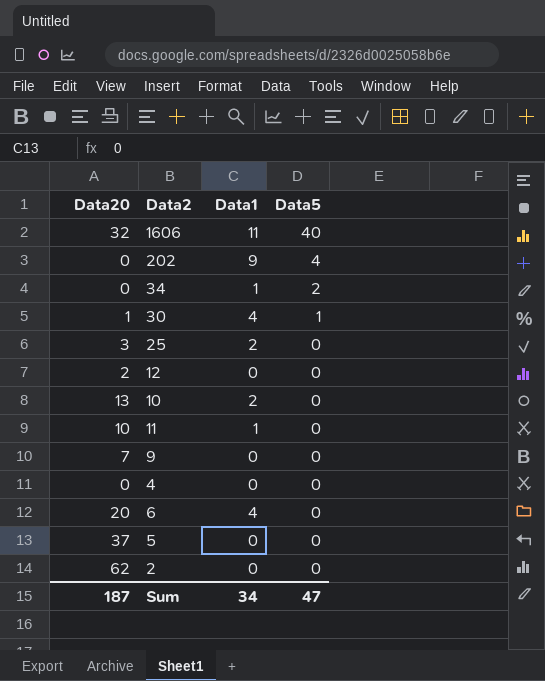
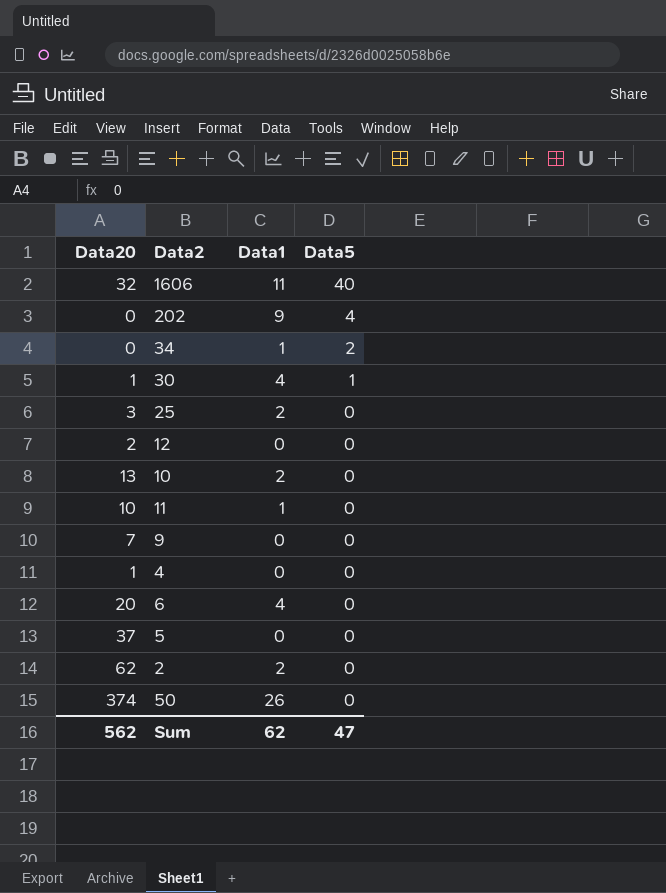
4 | Data20: 0 -> 1
2 | Data1: 0 -> 2
row 50: none -> 374 | 26 | 0
Sum | Data20: 187 -> 562
Sum | Data1: 34 -> 62

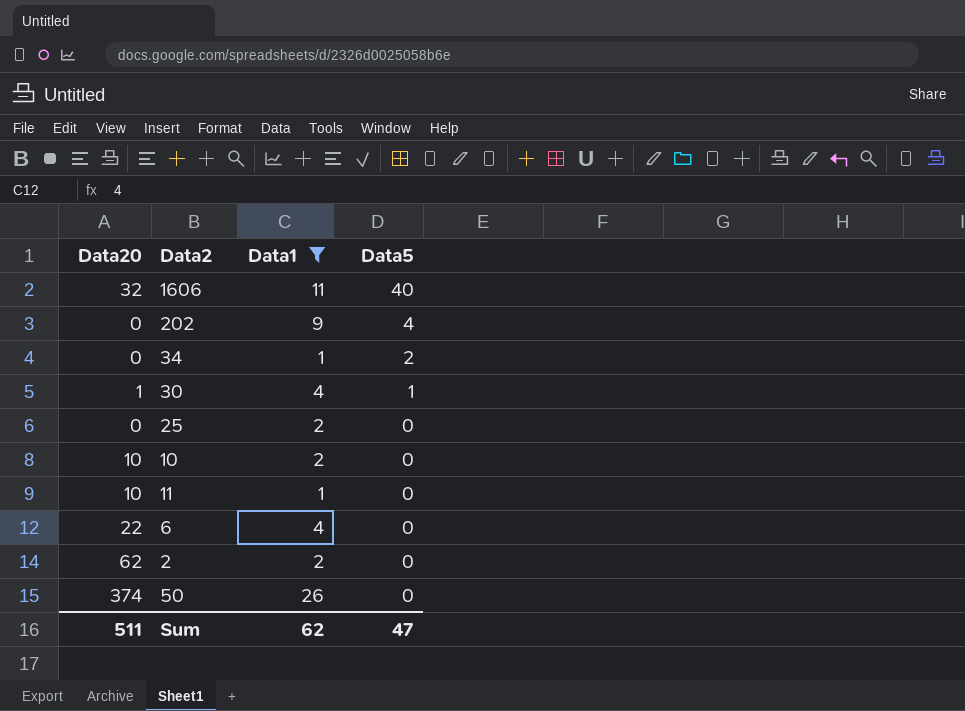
filter: none -> Data1 != 0
25 | Data20: 3 -> 0
10 | Data20: 13 -> 10
6 | Data20: 20 -> 22
Sum | Data20: 562 -> 511

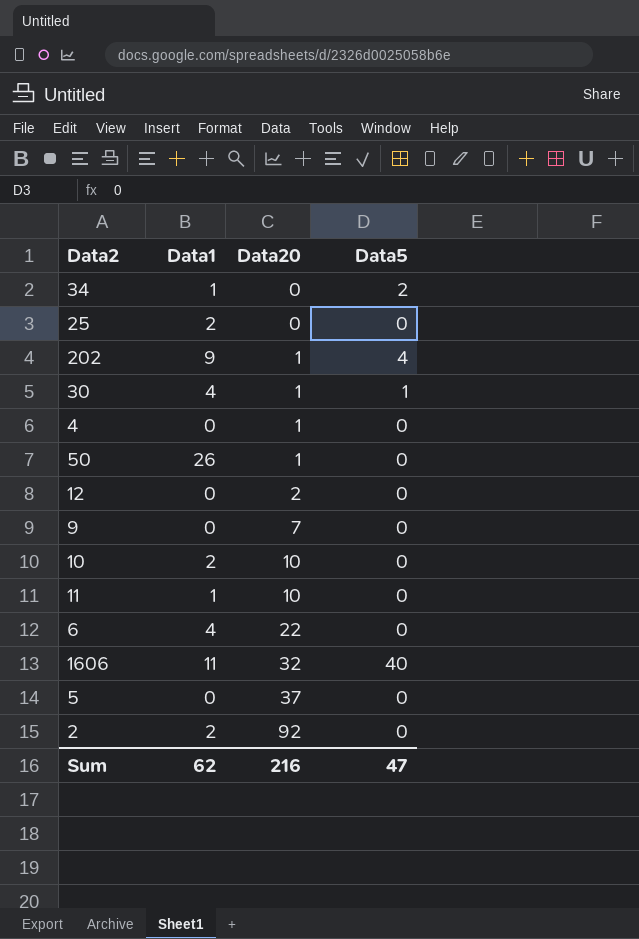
filter: Data1 != 0 -> none
row order: Data5 descending -> Data20 ascending
column Data20 | position: 1 -> 3
202 | Data20: 0 -> 1
50 | Data20: 374 -> 1
2 | Data20: 62 -> 92
Sum | Data20: 511 -> 216

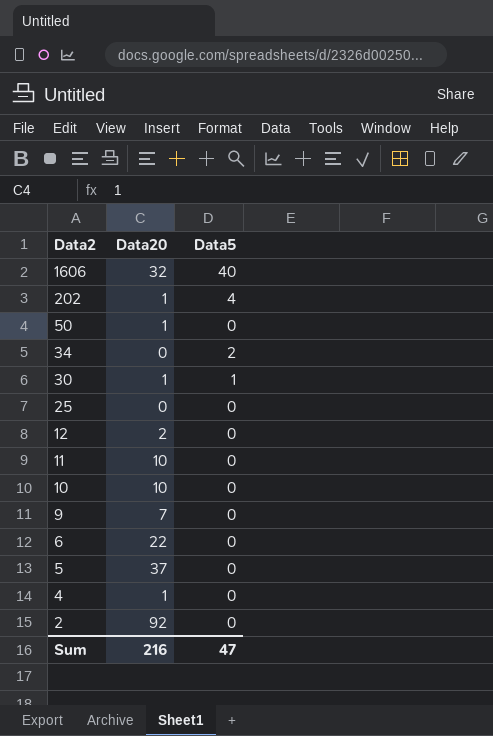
row order: Data20 ascending -> Data2 descending
column Data1 | position: 2 -> none

